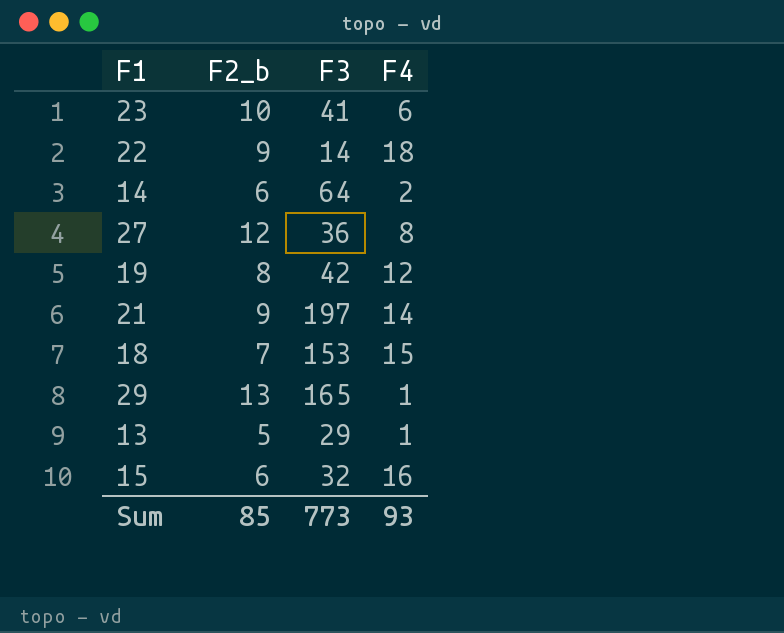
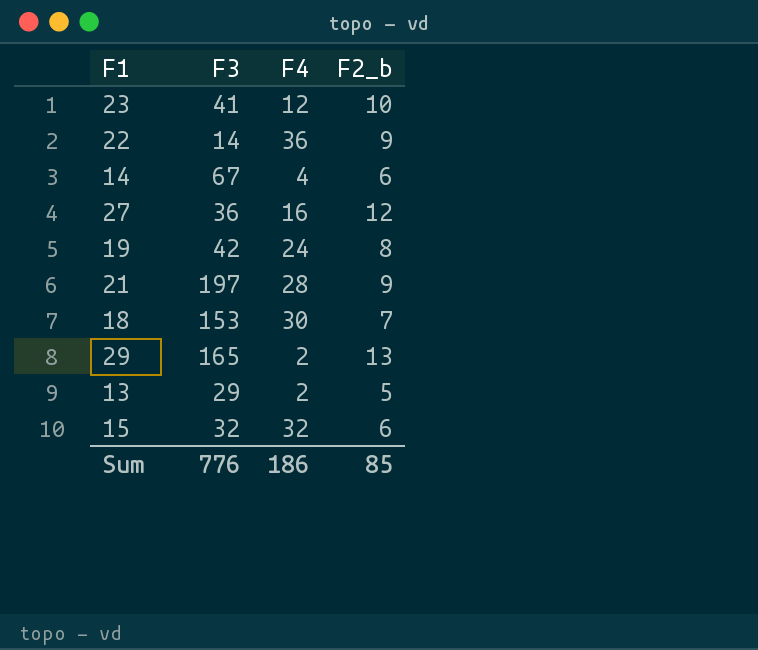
column F2_b | position: 2 -> 4
23 | F4: 6 -> 12
22 | F4: 18 -> 36
14 | F3: 64 -> 67
14 | F4: 2 -> 4
27 | F4: 8 -> 16
19 | F4: 12 -> 24
21 | F4: 14 -> 28
18 | F4: 15 -> 30
29 | F4: 1 -> 2
13 | F4: 1 -> 2
15 | F4: 16 -> 32
Sum | F3: 773 -> 776
Sum | F4: 93 -> 186

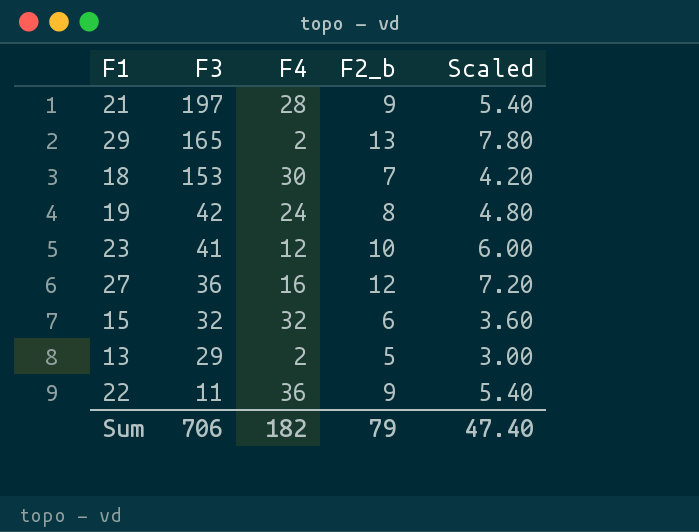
row order: none -> F3 descending
column Scaled | formula: none -> [F2_b] * 0.6
row 14: 67 | 4 | 6 -> none
22 | F3: 14 -> 11
Sum | F3: 776 -> 706
Sum | F4: 186 -> 182
Sum | F2_b: 85 -> 79

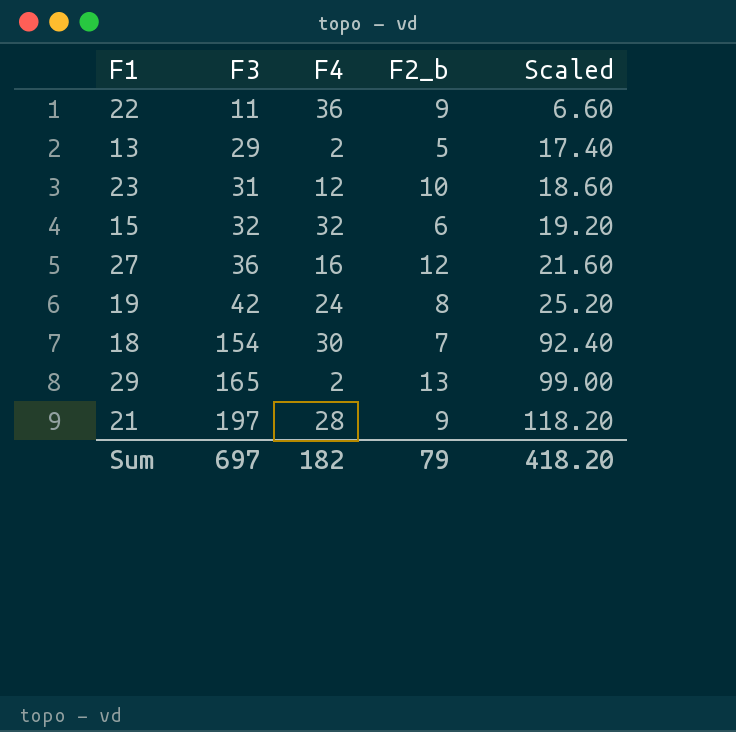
row order: F3 descending -> F3 ascending
column Scaled | formula: [F2_b] * 0.6 -> [F3] * 0.6
23 | F3: 41 -> 31
18 | F3: 153 -> 154
Sum | F3: 706 -> 697
Sum | Scaled: 47.40 -> 418.20

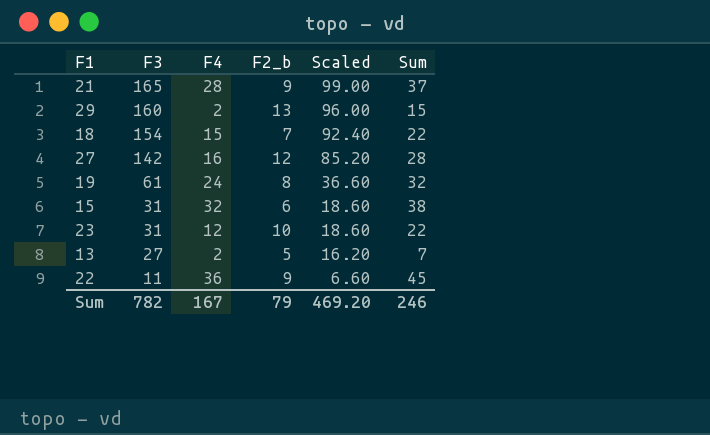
row order: F3 ascending -> F3 descending
column Sum | formula: none -> [F4] + [F2_b]
21 | F3: 197 -> 165
21 | Scaled: 118.20 -> 99.00
29 | F3: 165 -> 160
29 | Scaled: 99.00 -> 96.00
18 | F4: 30 -> 15
27 | F3: 36 -> 142
27 | Scaled: 21.60 -> 85.20
19 | F3: 42 -> 61
19 | Scaled: 25.20 -> 36.60
15 | F3: 32 -> 31
15 | Scaled: 19.20 -> 18.60
13 | F3: 29 -> 27
13 | Scaled: 17.40 -> 16.20
Sum | F3: 697 -> 782
Sum | F4: 182 -> 167
Sum | Scaled: 418.20 -> 469.20

